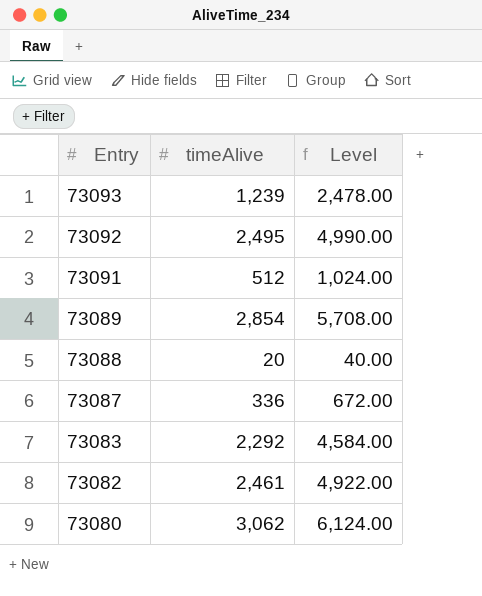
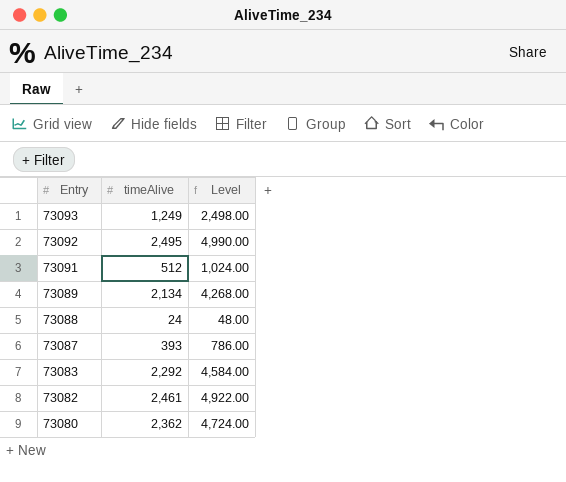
73093 | timeAlive: 1,239 -> 1,249
73093 | Level: 2,478.00 -> 2,498.00
73089 | timeAlive: 2,854 -> 2,134
73089 | Level: 5,708.00 -> 4,268.00
73088 | timeAlive: 20 -> 24
73088 | Level: 40.00 -> 48.00
73087 | timeAlive: 336 -> 393
73087 | Level: 672.00 -> 786.00
73080 | timeAlive: 3,062 -> 2,362
73080 | Level: 6,124.00 -> 4,724.00

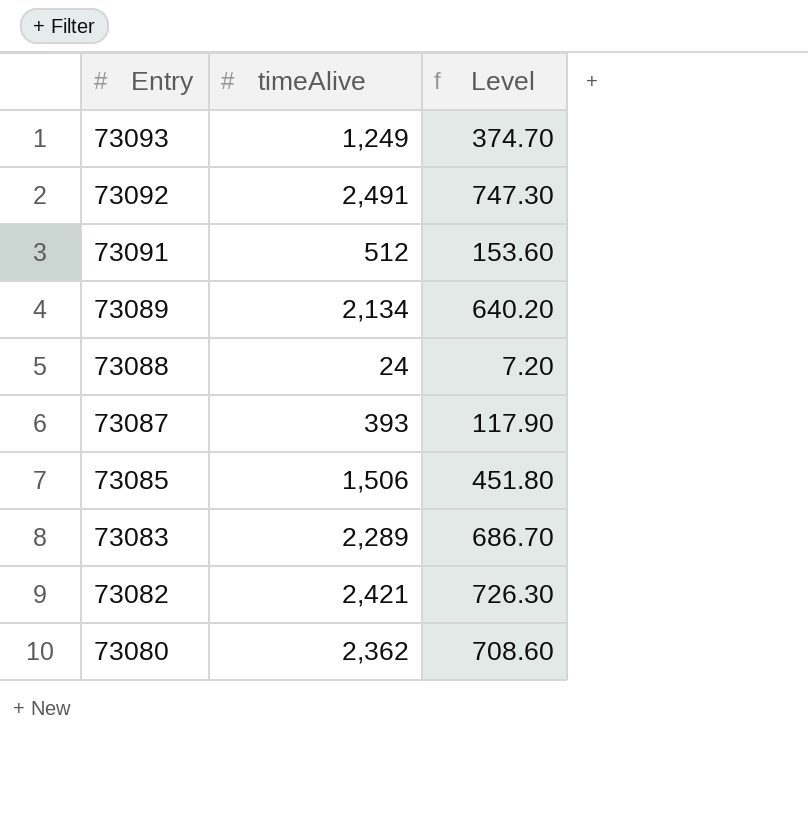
column Level | formula: [timeAlive] * 2 -> [timeAlive] * 0.3
73092 | timeAlive: 2,495 -> 2,491
row 73085: none -> 1,506 | 451.80
73083 | timeAlive: 2,292 -> 2,289
73082 | timeAlive: 2,461 -> 2,421

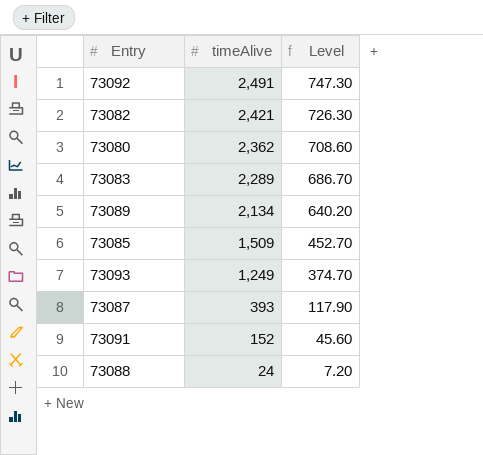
row order: Entry descending -> timeAlive descending
73085 | timeAlive: 1,506 -> 1,509
73085 | Level: 451.80 -> 452.70
73091 | timeAlive: 512 -> 152
73091 | Level: 153.60 -> 45.60

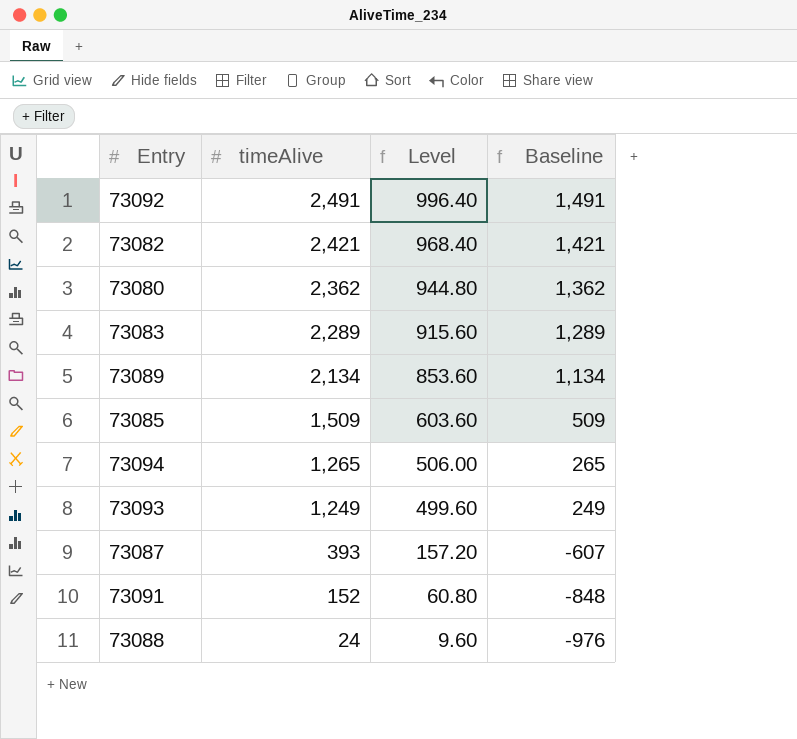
column Level | formula: [timeAlive] * 0.3 -> [timeAlive] * 0.4
column Baseline | formula: none -> [timeAlive] - 1000
row 73094: none -> 1,265 | 506.00 | 265

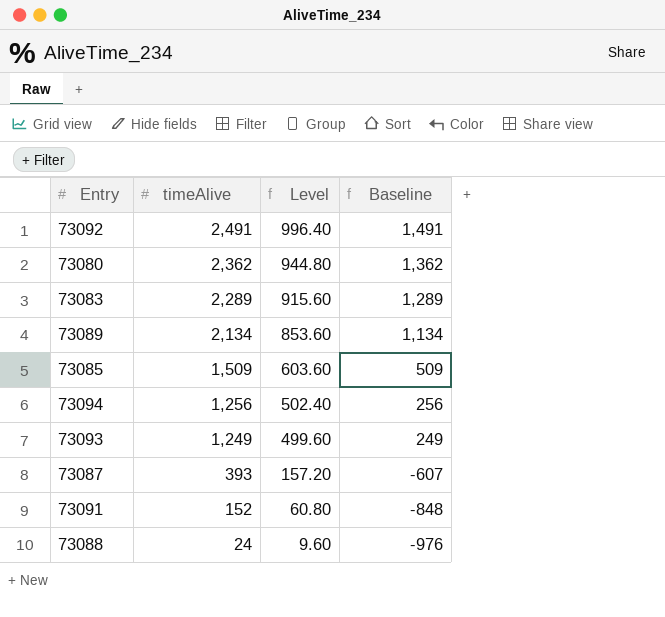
row 73082: 2,421 | 968.40 | 1,421 -> none
73094 | timeAlive: 1,265 -> 1,256
73094 | Level: 506.00 -> 502.40
73094 | Baseline: 265 -> 256

